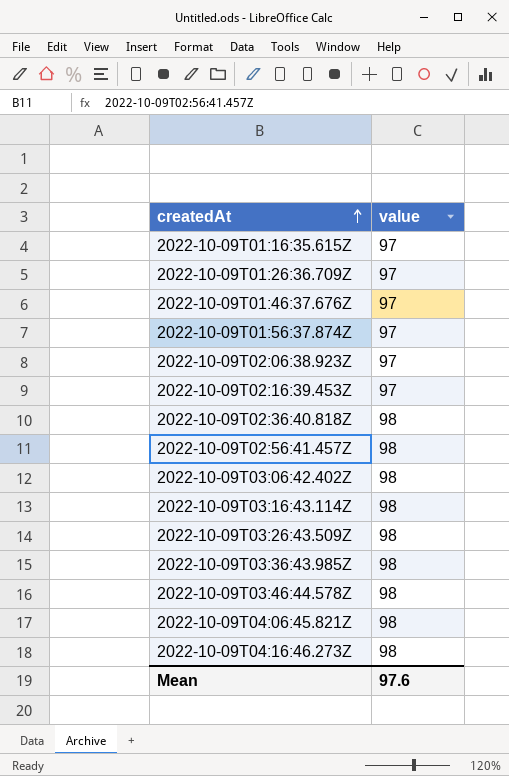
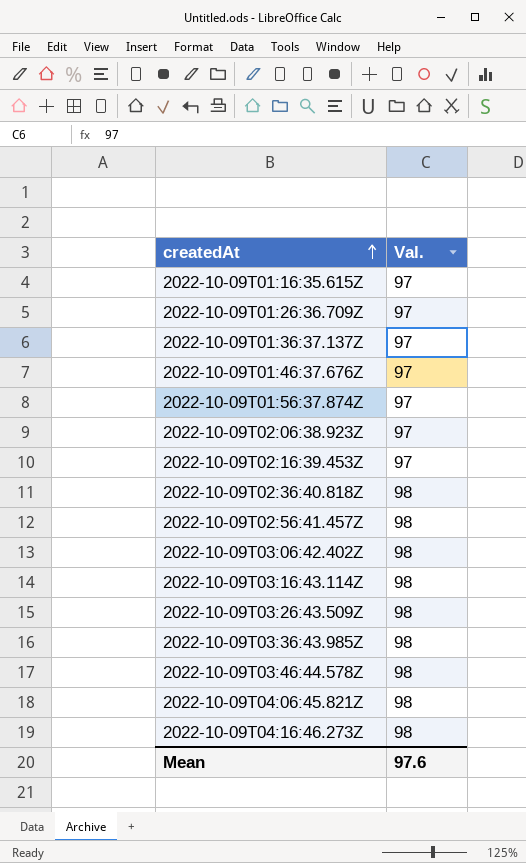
column name: value -> Val.
row 2022-10-09T01:36:37.137Z: none -> 97

